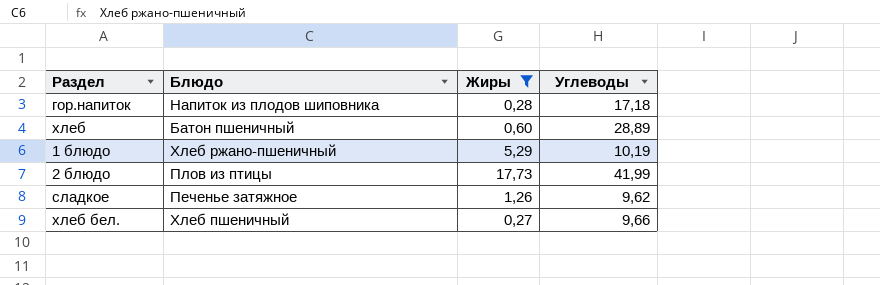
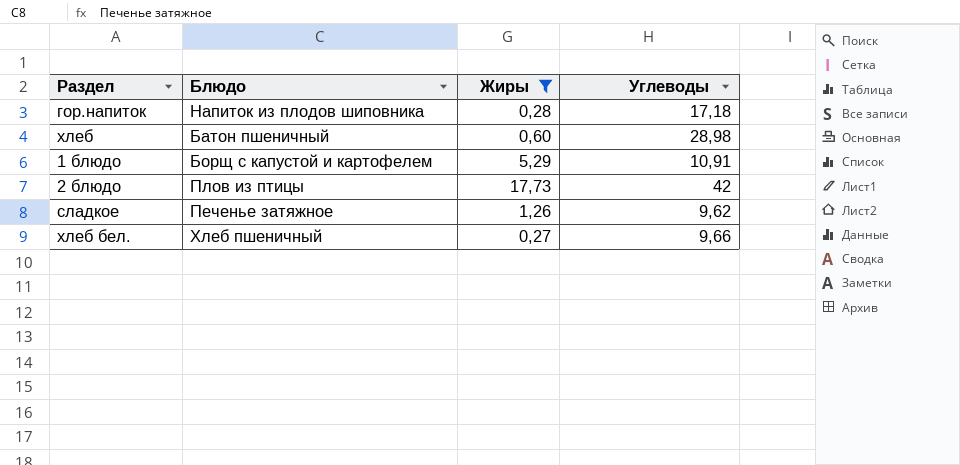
хлеб | Углеводы: 28,89 -> 28,98
1 блюдо | Блюдо: Хлеб ржано-пшеничный -> Борщ с капустой и картофелем
1 блюдо | Углеводы: 10,19 -> 10,91
2 блюдо | Углеводы: 41,99 -> 42

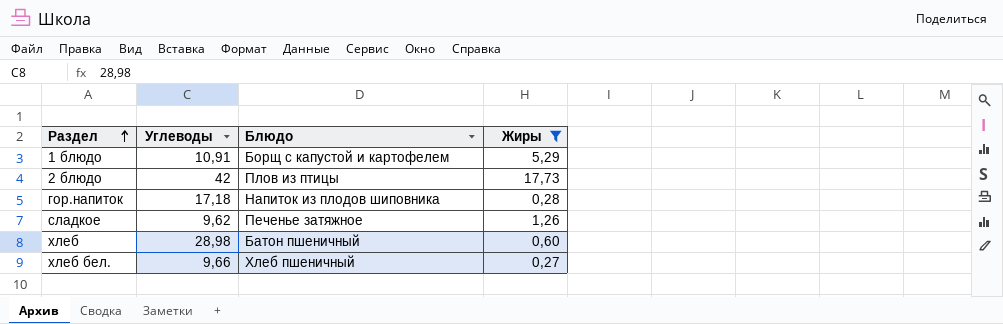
row order: none -> Раздел ascending
column Углеводы | position: 4 -> 2

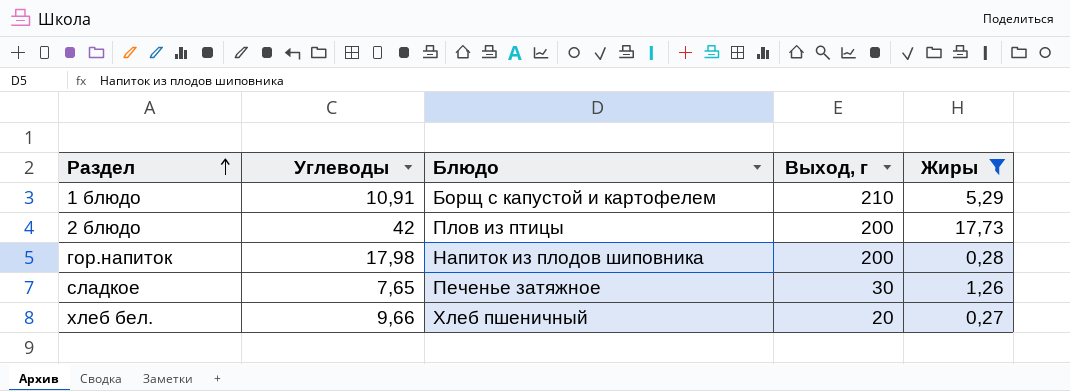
column Выход, г | position: none -> 4
row хлеб: 28,98 | Батон пшеничный | 0,60 -> none
гор.напиток | Углеводы: 17,18 -> 17,98
сладкое | Углеводы: 9,62 -> 7,65

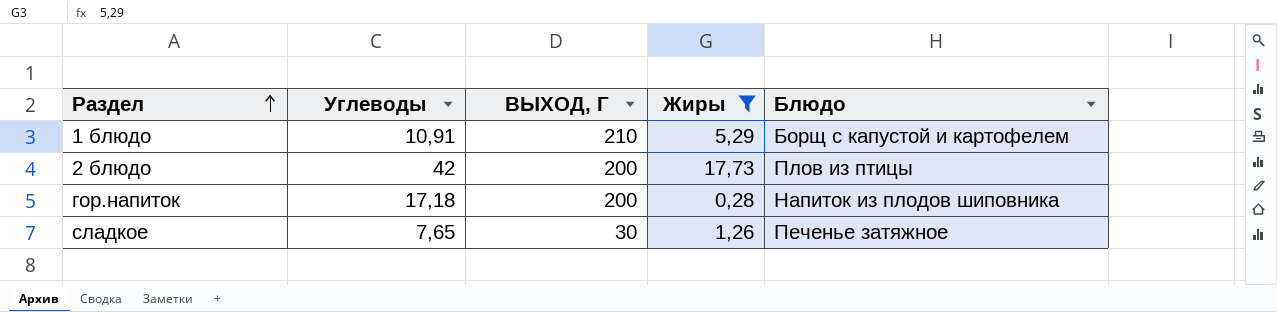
column name: Выход, г -> ВЫХОД, Г
column Блюдо | position: 3 -> 5
row хлеб бел.: 9,66 | Хлеб пшеничный | 20 | 0,27 -> none
гор.напиток | Углеводы: 17,98 -> 17,18

